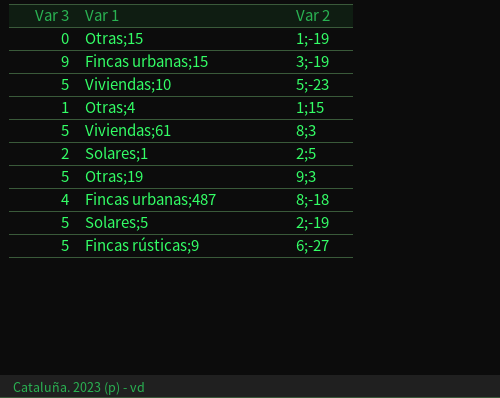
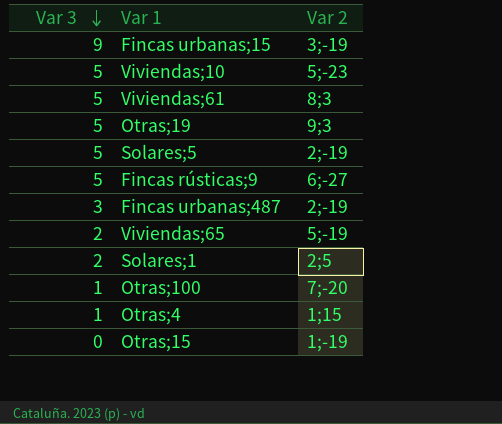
row order: none -> Var 3 descending
Fincas urbanas;487 | Var 3: 4 -> 3
Fincas urbanas;487 | Var 2: 8;-18 -> 2;-19
row Viviendas;65: none -> 2 | 5;-19
row Otras;100: none -> 1 | 7;-20

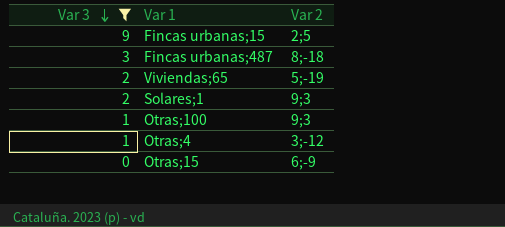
filter: none -> Var 3 != 5
Fincas urbanas;15 | Var 2: 3;-19 -> 2;5
Fincas urbanas;487 | Var 2: 2;-19 -> 8;-18
Solares;1 | Var 2: 2;5 -> 9;3
Otras;100 | Var 2: 7;-20 -> 9;3
Otras;4 | Var 2: 1;15 -> 3;-12
Otras;15 | Var 2: 1;-19 -> 6;-9

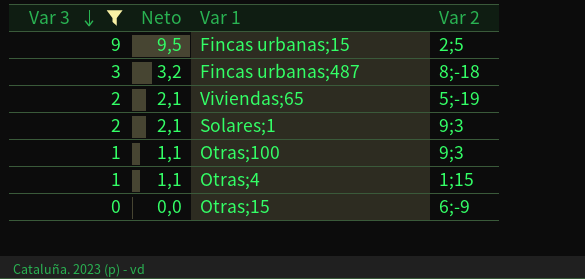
column Neto | formula: none -> [Var 3] * 1,05
Otras;4 | Var 2: 3;-12 -> 1;15

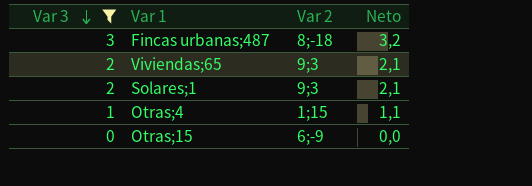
column Neto | position: 2 -> 4
row Fincas urbanas;15: 9 | 9,5 | 2;5 -> none
row Otras;100: 1 | 1,1 | 9;3 -> none
Viviendas;65 | Var 2: 5;-19 -> 9;3

